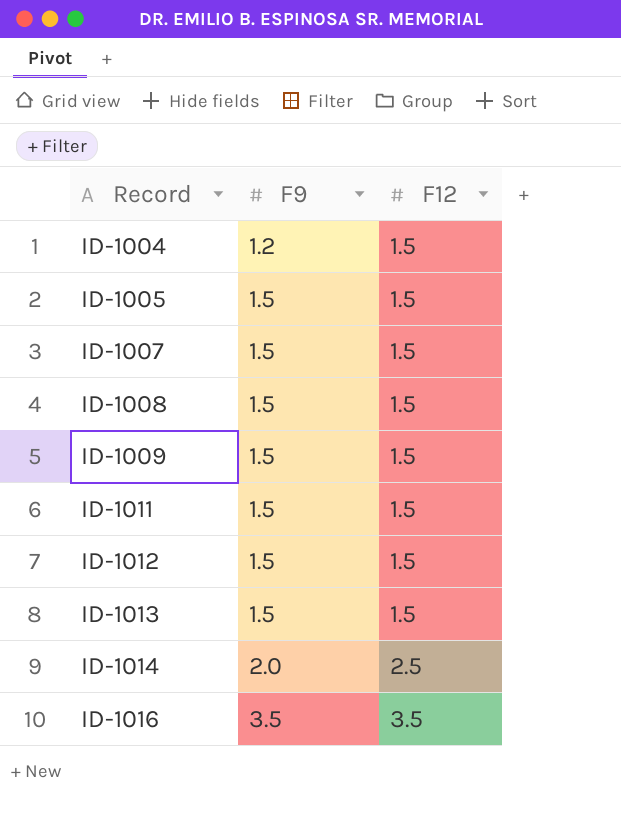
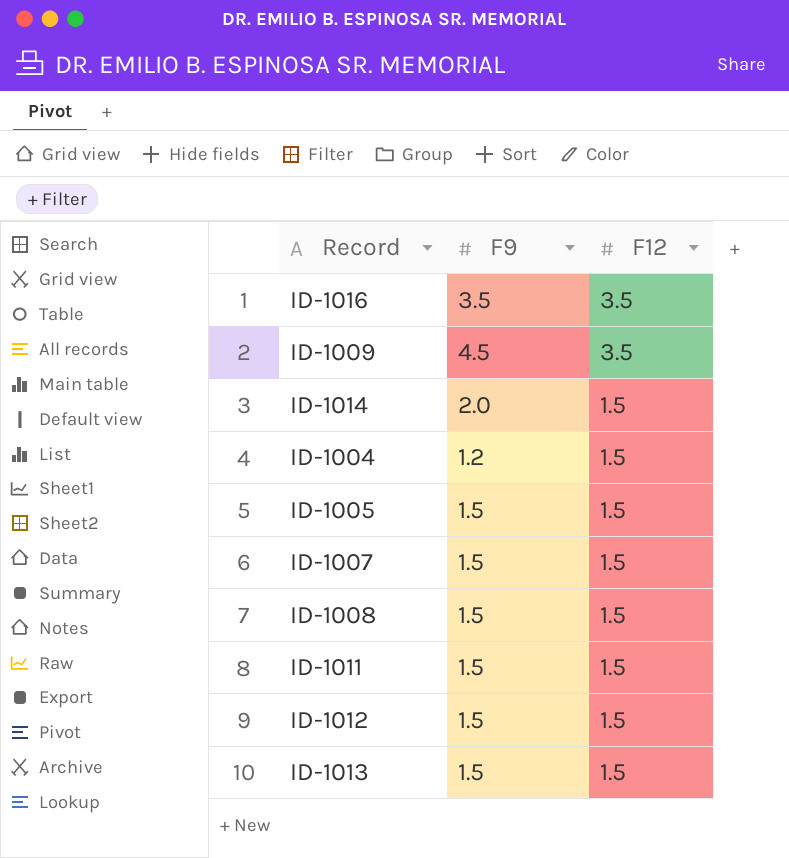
row order: Record ascending -> F12 descending
ID-1009 | F9: 1.5 -> 4.5
ID-1009 | F12: 1.5 -> 3.5
ID-1014 | F12: 2.5 -> 1.5

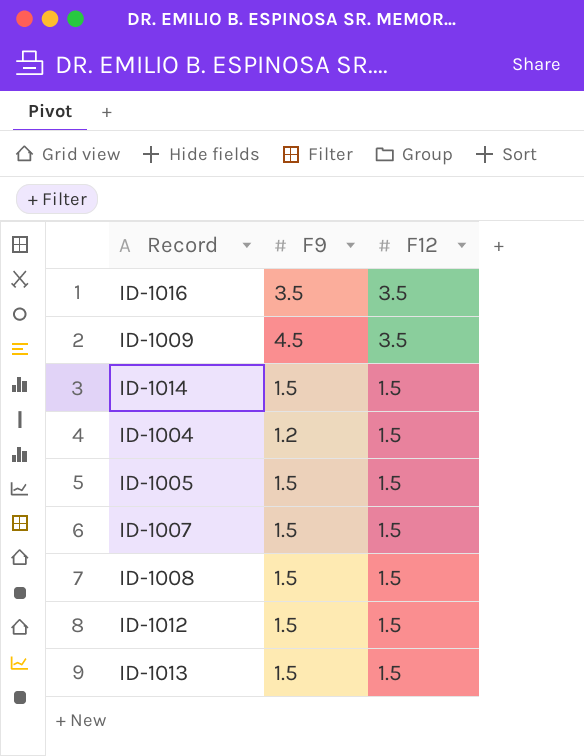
row ID-1011: 1.5 | 1.5 -> none
ID-1014 | F9: 2.0 -> 1.5

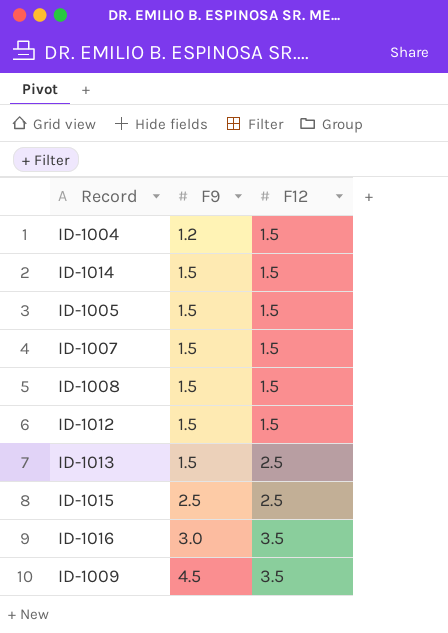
row order: F12 descending -> F9 ascending
ID-1013 | F12: 1.5 -> 2.5
row ID-1015: none -> 2.5 | 2.5
ID-1016 | F9: 3.5 -> 3.0

